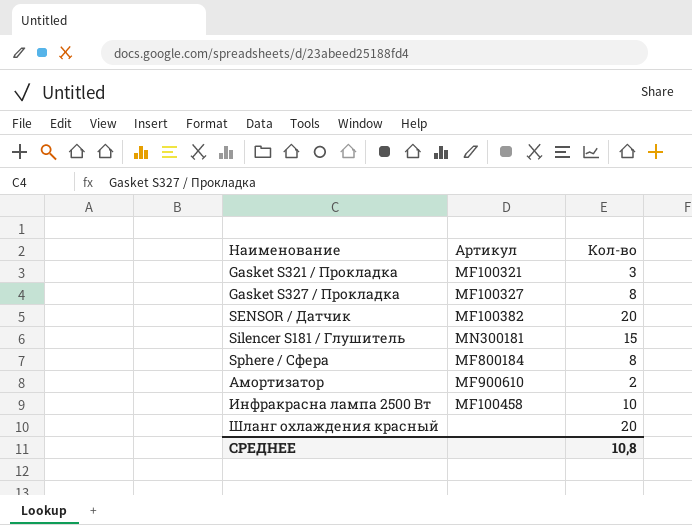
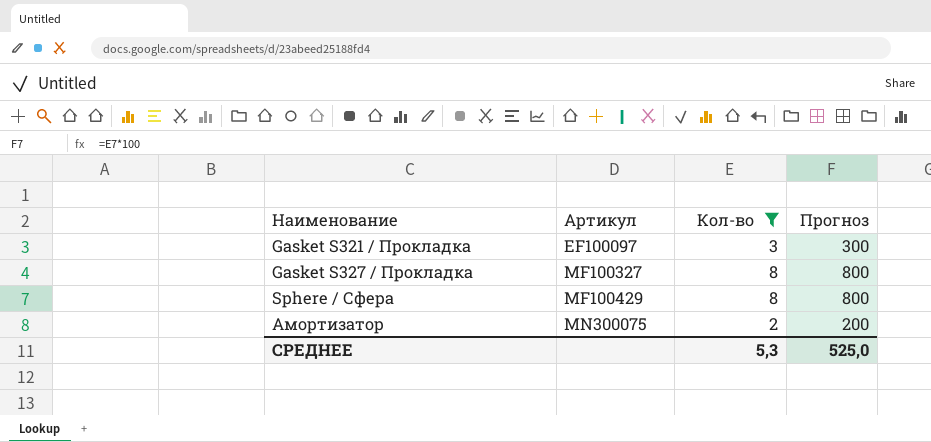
filter: none -> Кол-во <= 8
column Прогноз | formula: none -> [Кол-во] * 100
Gasket S321 / Прокладка | Артикул: MF100321 -> EF100097
Sphere / Сфера | Артикул: MF800184 -> MF100429
Амортизатор | Артикул: MF900610 -> MN300075
СРЕДНЕЕ | Кол-во: 10,8 -> 5,3

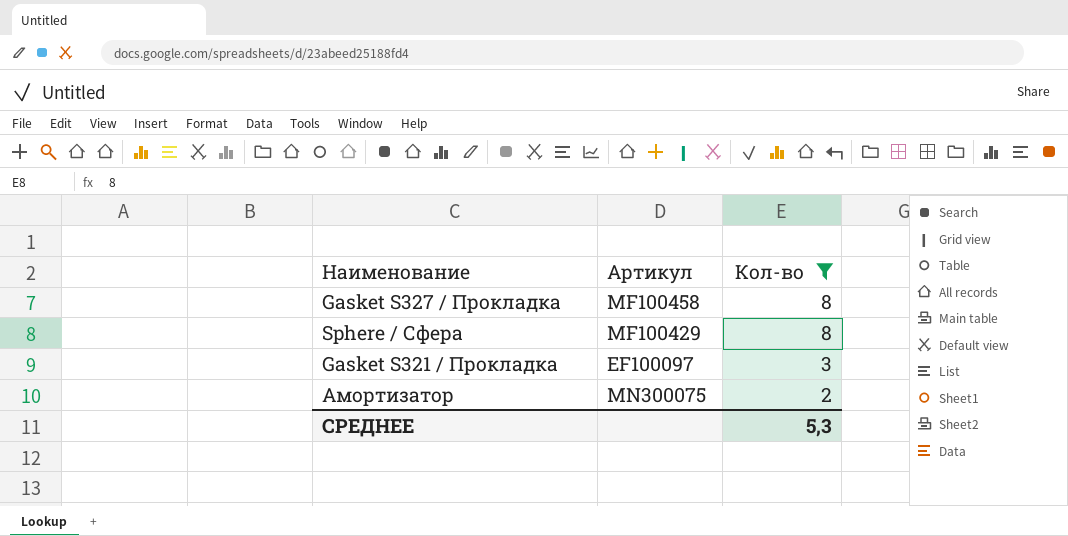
row order: Наименование ascending -> Кол-во descending
column Прогноз | formula: [Кол-во] * 100 -> none
Gasket S327 / Прокладка | Артикул: MF100327 -> MF100458

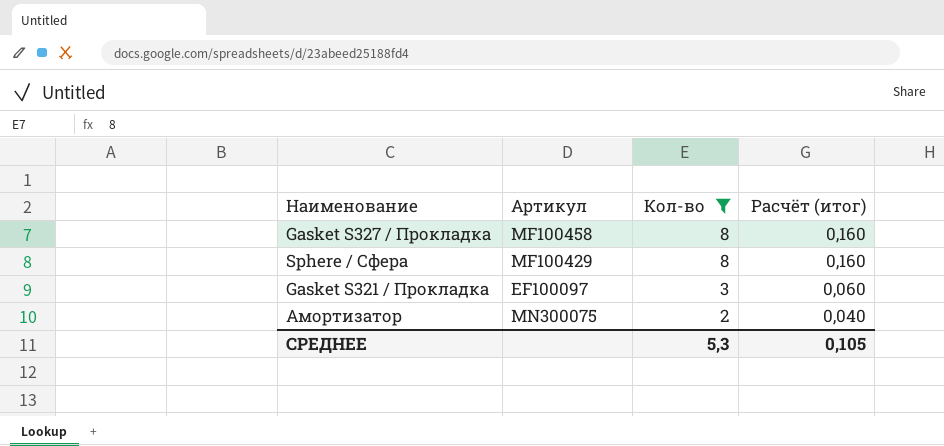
column Расчёт (итог) | formula: none -> [Кол-во] * 0,02

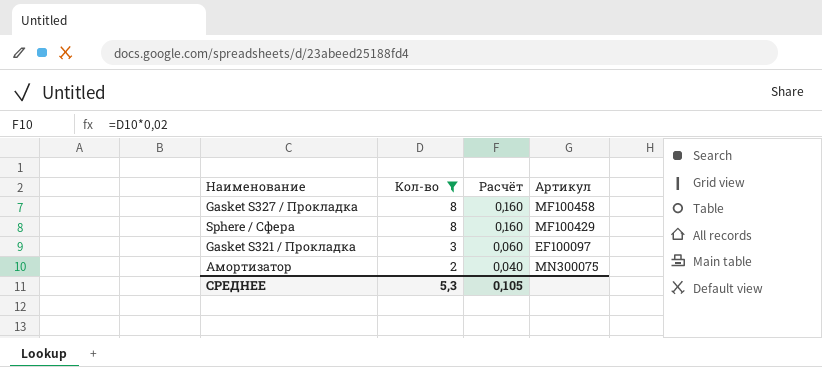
column name: Расчёт (итог) -> Расчёт
column Артикул | position: 2 -> 4

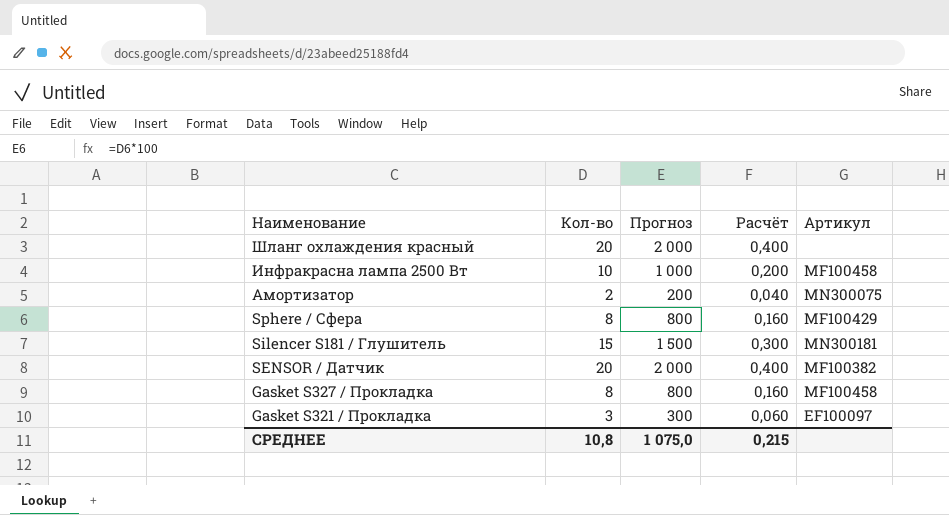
filter: Кол-во <= 8 -> none
row order: Кол-во descending -> Наименование descending
column Прогноз | formula: none -> [Кол-во] * 100
СРЕДНЕЕ | Кол-во: 5,3 -> 10,8
СРЕДНЕЕ | Расчёт: 0,105 -> 0,215

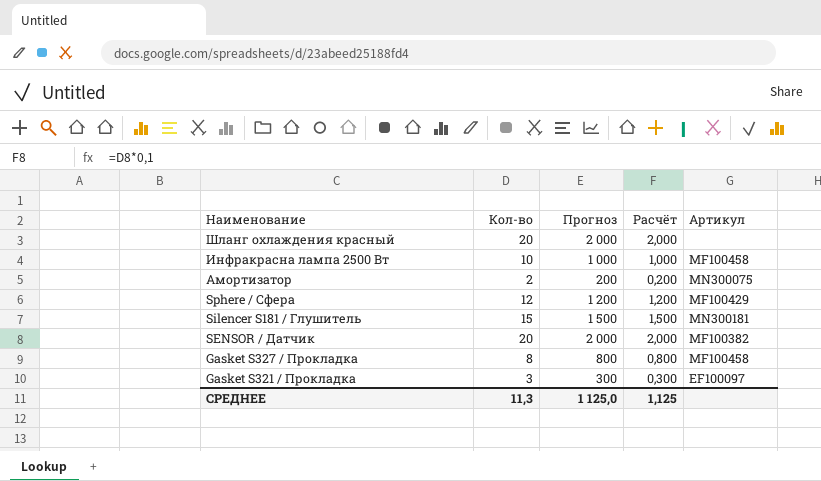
column Расчёт | formula: [Кол-во] * 0,02 -> [Кол-во] * 0,1
Sphere / Сфера | Кол-во: 8 -> 12
Sphere / Сфера | Прогноз: 800 -> 1 200
СРЕДНЕЕ | Кол-во: 10,8 -> 11,3
СРЕДНЕЕ | Прогноз: 1 075,0 -> 1 125,0
СРЕДНЕЕ | Расчёт: 0,215 -> 1,125

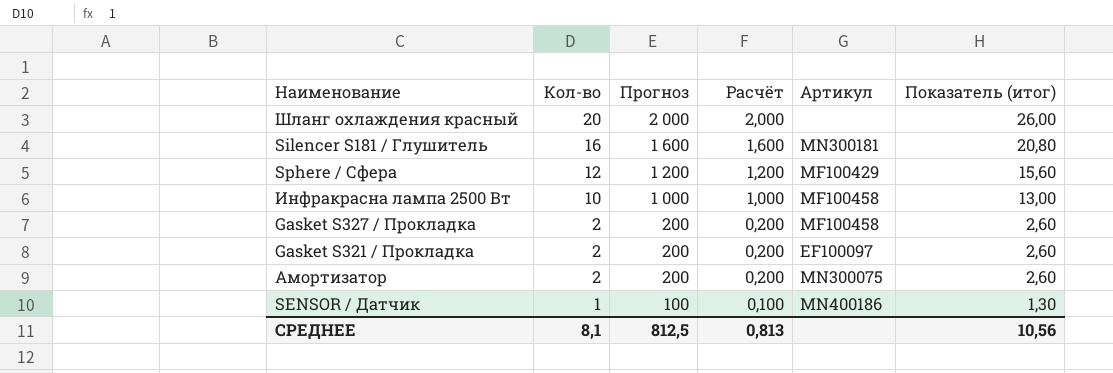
row order: Наименование descending -> Кол-во descending
column Показатель (итог) | formula: none -> [Кол-во] * 1,3
Silencer S181 / Глушитель | Кол-во: 15 -> 16
Silencer S181 / Глушитель | Прогноз: 1 500 -> 1 600
Silencer S181 / Глушитель | Расчёт: 1,500 -> 1,600
Gasket S327 / Прокладка | Кол-во: 8 -> 2
Gasket S327 / Прокладка | Прогноз: 800 -> 200
Gasket S327 / Прокладка | Расчёт: 0,800 -> 0,200
Gasket S321 / Прокладка | Кол-во: 3 -> 2
Gasket S321 / Прокладка | Прогноз: 300 -> 200
Gasket S321 / Прокладка | Расчёт: 0,300 -> 0,200
SENSOR / Датчик | Кол-во: 20 -> 1
SENSOR / Датчик | Прогноз: 2 000 -> 100
SENSOR / Датчик | Расчёт: 2,000 -> 0,100
SENSOR / Датчик | Артикул: MF100382 -> MN400186
СРЕДНЕЕ | Кол-во: 11,3 -> 8,1
СРЕДНЕЕ | Прогноз: 1 125,0 -> 812,5
СРЕДНЕЕ | Расчёт: 1,125 -> 0,813

